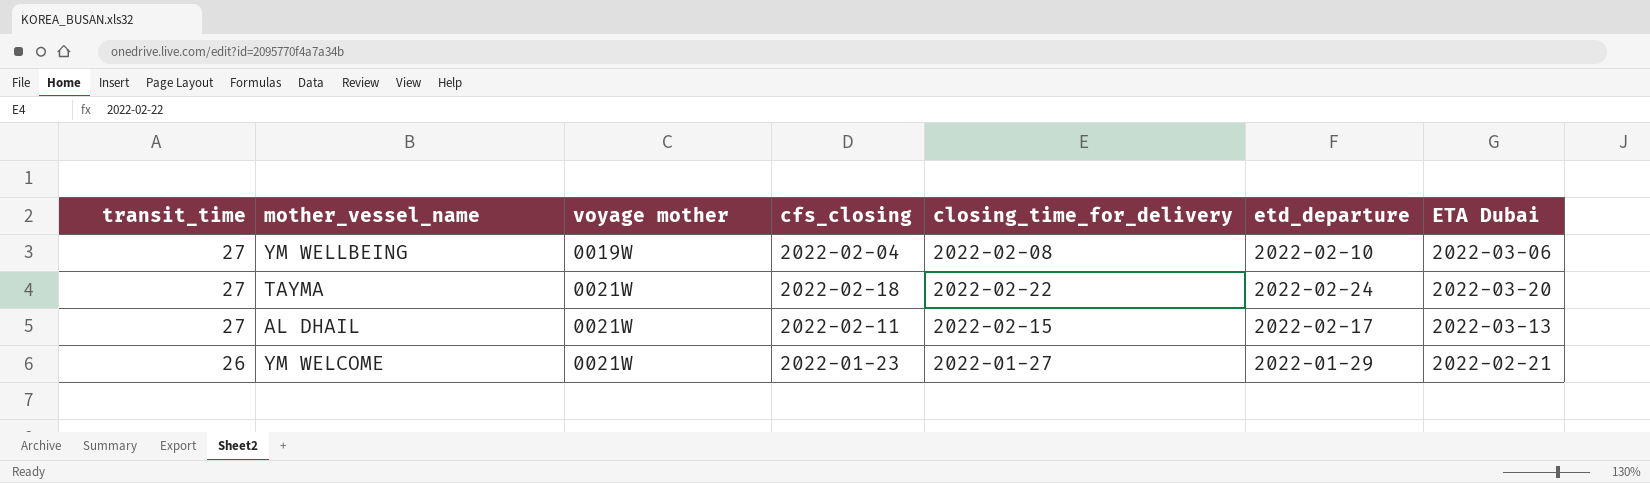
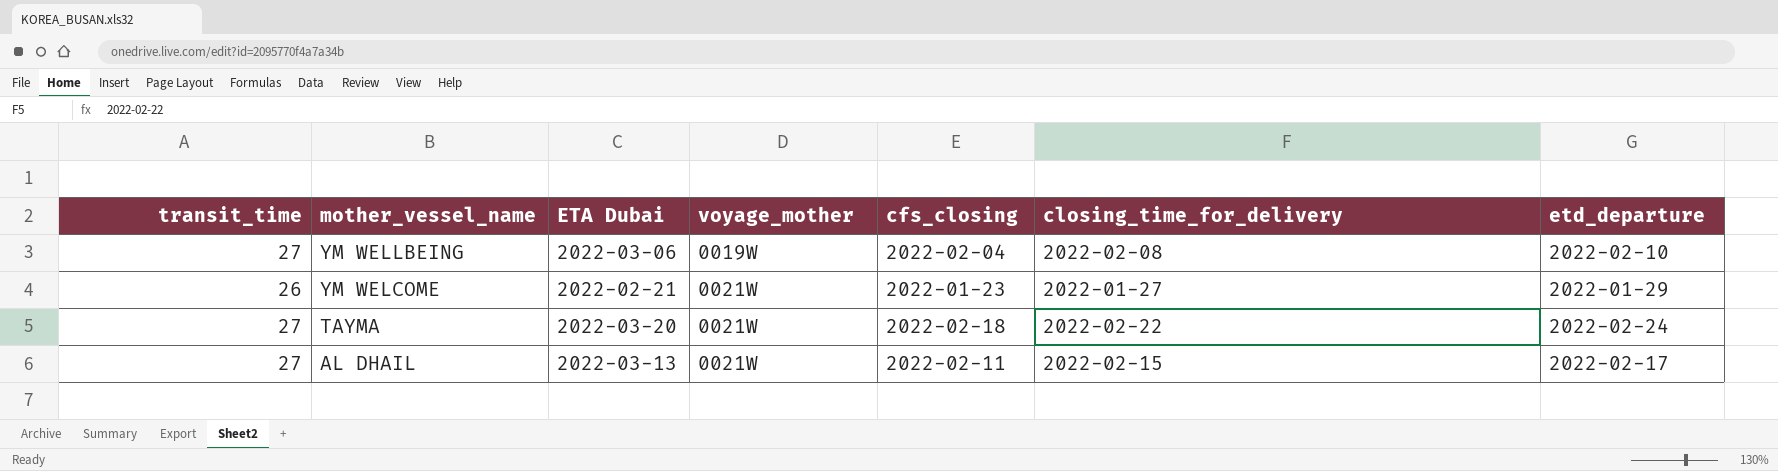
row order: transit_time descending -> mother_vessel_name descending
column ETA Dubai | position: 7 -> 3
column name: voyage mother -> voyage_mother

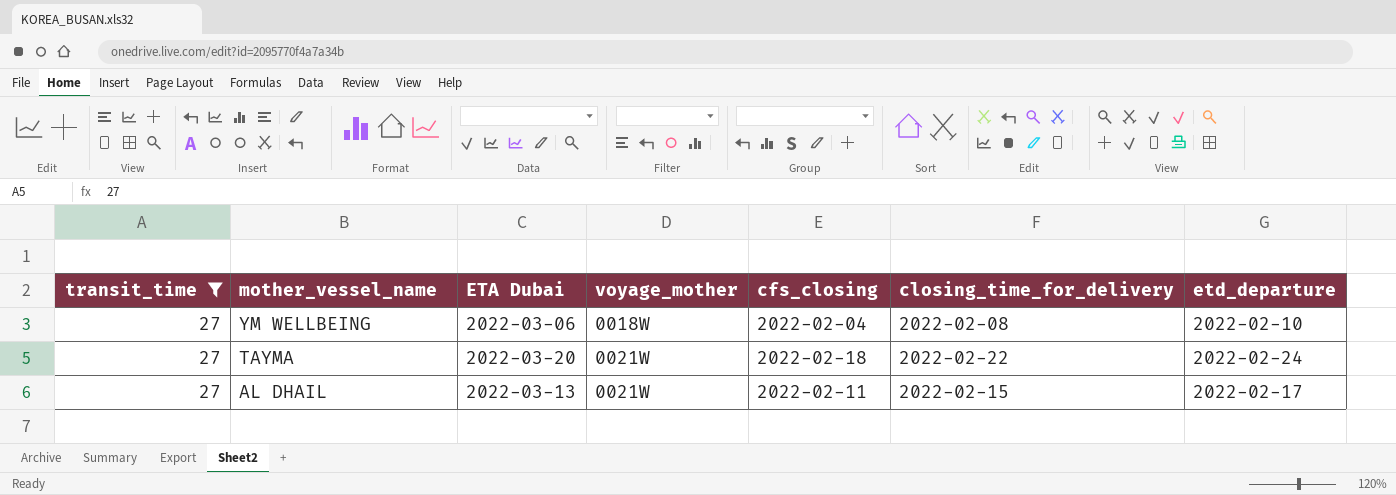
filter: none -> transit_time = 27
YM WELLBEING | voyage_mother: 0019W -> 0018W

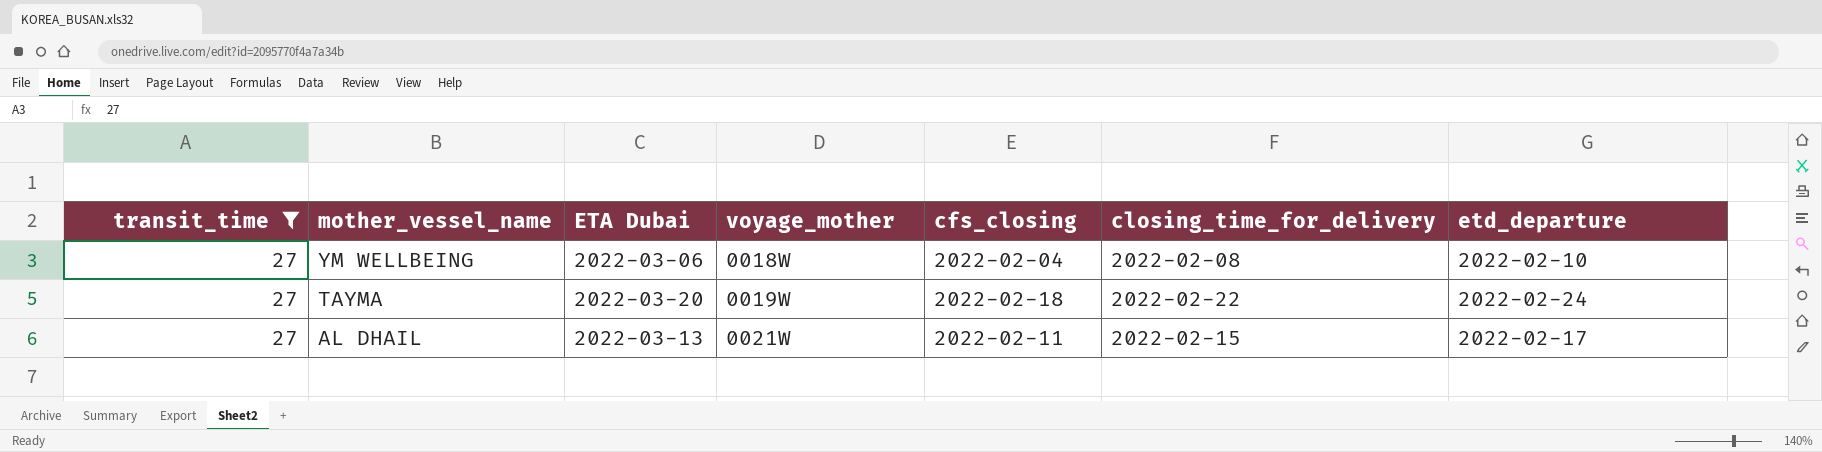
TAYMA | voyage_mother: 0021W -> 0019W

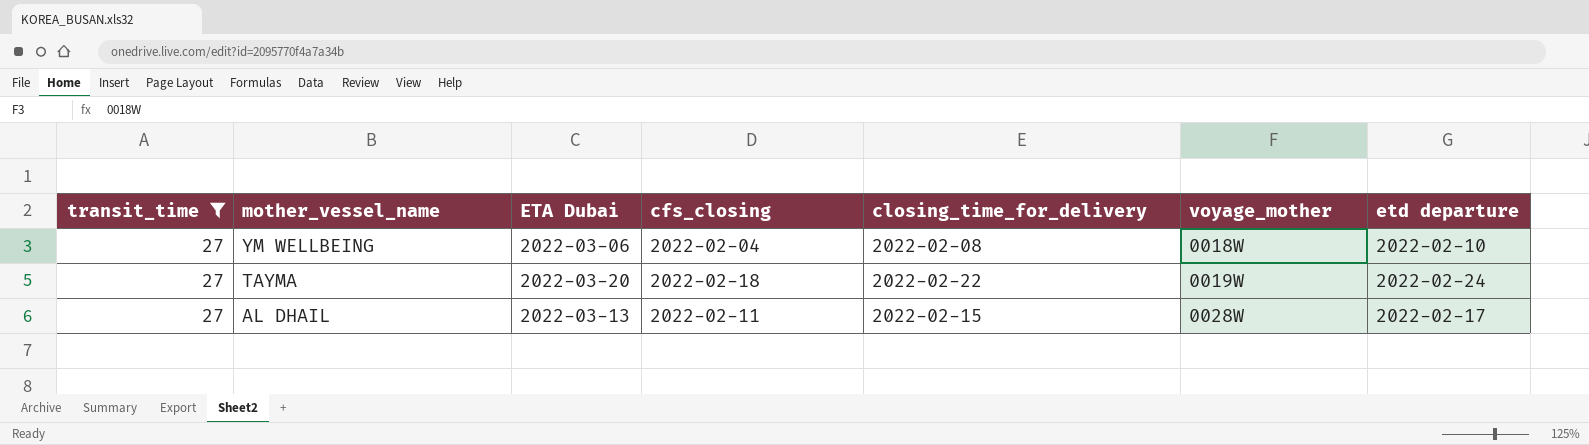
column voyage_mother | position: 4 -> 6
column name: etd_departure -> etd departure
AL DHAIL | voyage_mother: 0021W -> 0028W

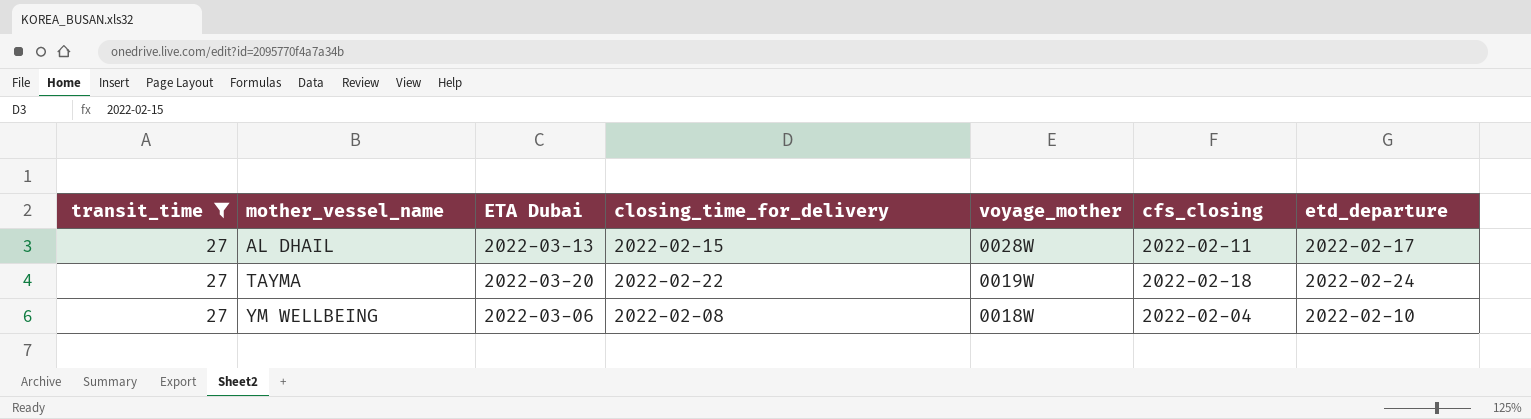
row order: mother_vessel_name descending -> mother_vessel_name ascending
column cfs_closing | position: 4 -> 6
column name: etd departure -> etd_departure

